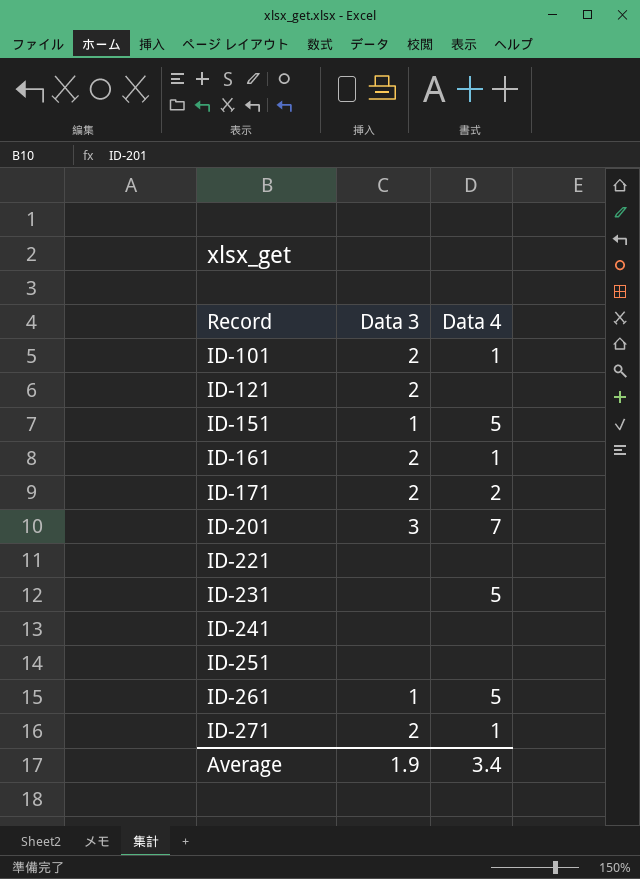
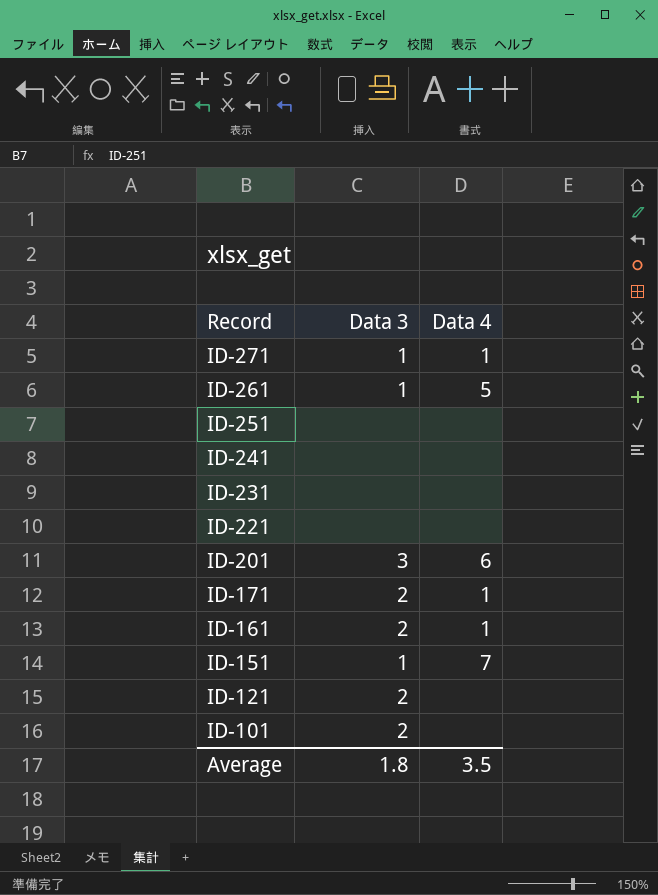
row order: Record ascending -> Record descending
ID-271 | Data 3: 2 -> 1
ID-231 | Data 4: 5 -> none
ID-201 | Data 4: 7 -> 6
ID-171 | Data 4: 2 -> 1
ID-151 | Data 4: 5 -> 7
ID-101 | Data 4: 1 -> none
Average | Data 3: 1.9 -> 1.8
Average | Data 4: 3.4 -> 3.5

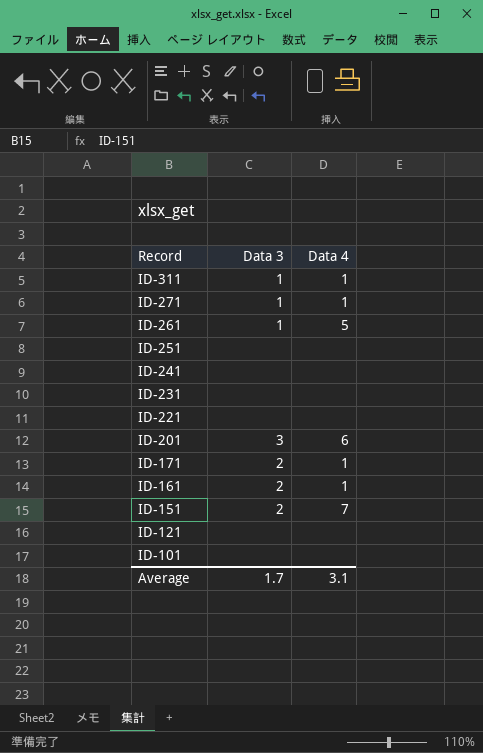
row ID-311: none -> 1 | 1
ID-151 | Data 3: 1 -> 2
ID-121 | Data 3: 2 -> none
ID-101 | Data 3: 2 -> none
Average | Data 3: 1.8 -> 1.7
Average | Data 4: 3.5 -> 3.1

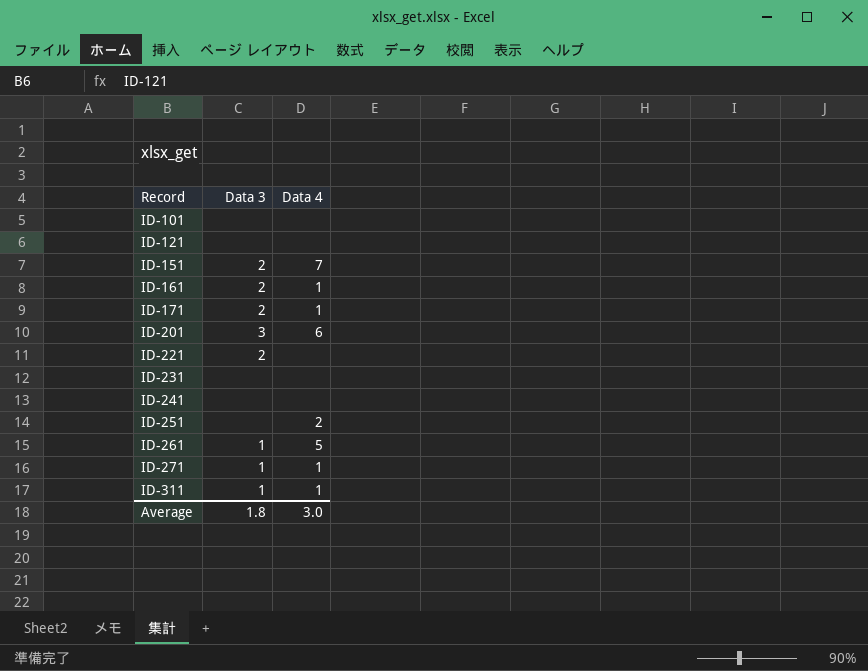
row order: Record descending -> Record ascending
ID-221 | Data 3: none -> 2
ID-251 | Data 4: none -> 2
Average | Data 3: 1.7 -> 1.8
Average | Data 4: 3.1 -> 3.0

